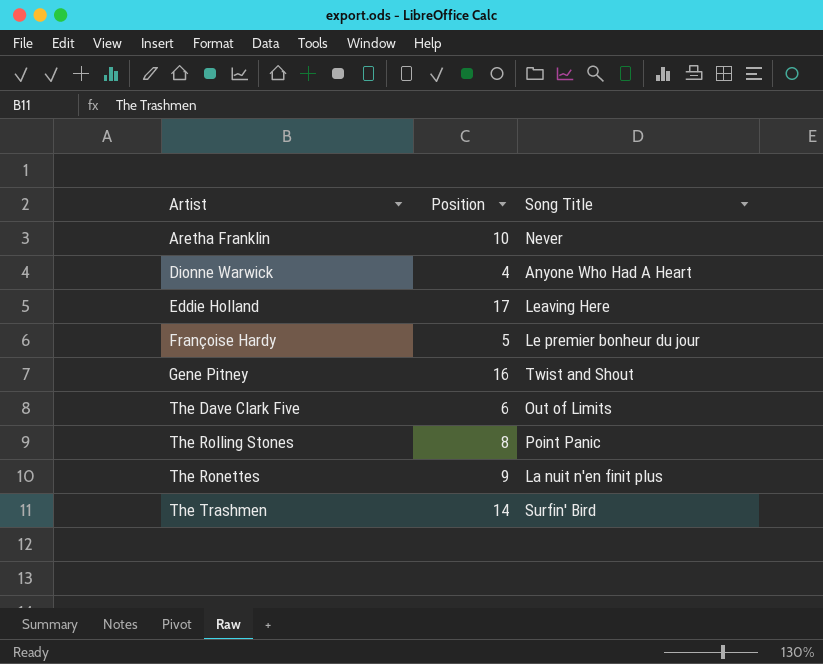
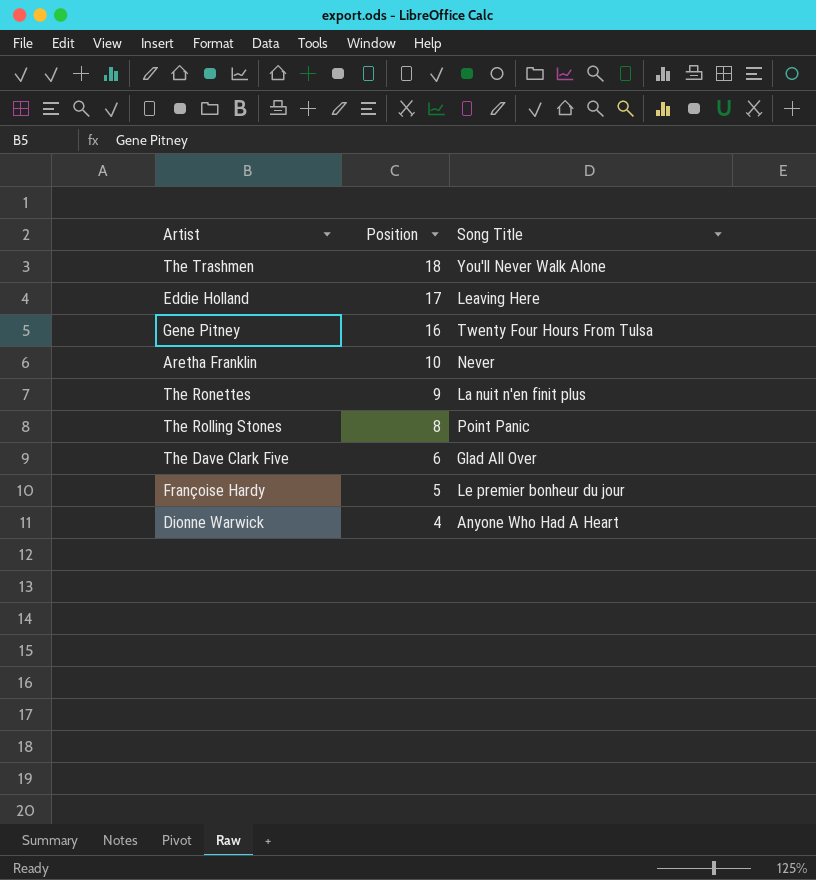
row order: Artist ascending -> Position descending
The Trashmen | Position: 14 -> 18
The Trashmen | Song Title: Surfin' Bird -> You'll Never Walk Alone
Gene Pitney | Song Title: Twist and Shout -> Twenty Four Hours From Tulsa
The Dave Clark Five | Song Title: Out of Limits -> Glad All Over

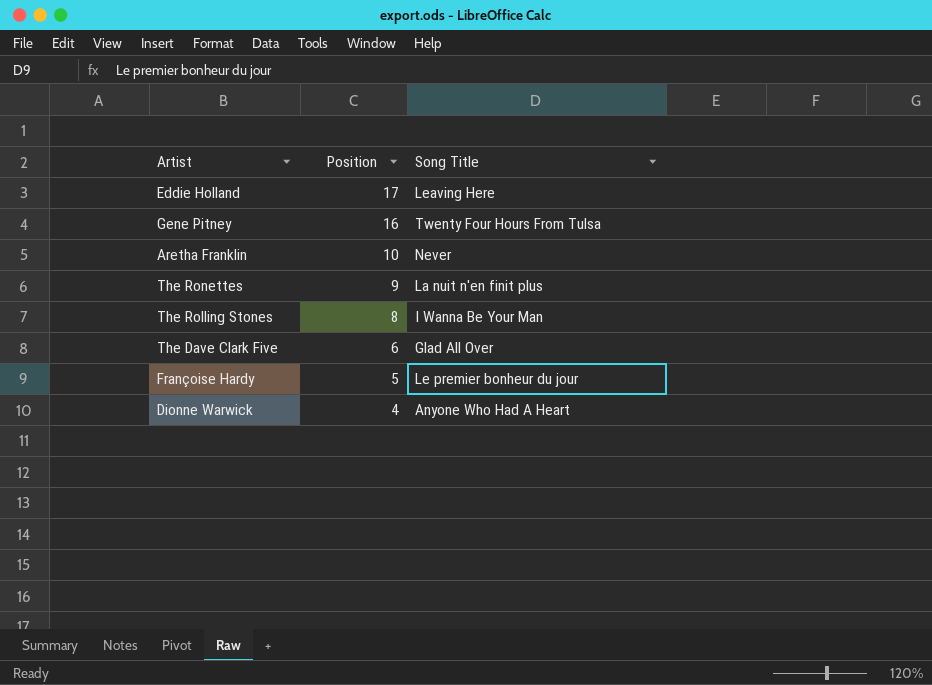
row The Trashmen: 18 | You'll Never Walk Alone -> none
The Rolling Stones | Song Title: Point Panic -> I Wanna Be Your Man

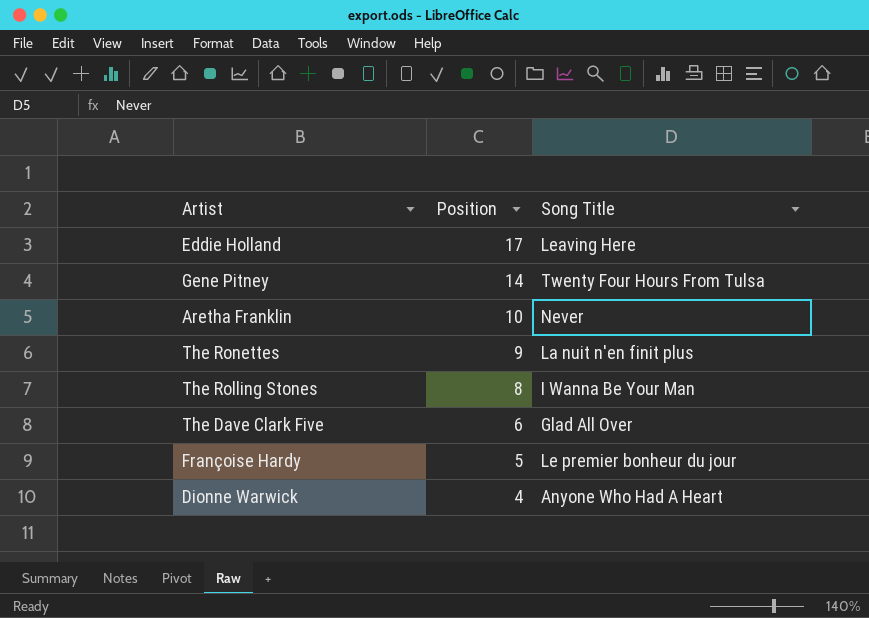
Gene Pitney | Position: 16 -> 14

